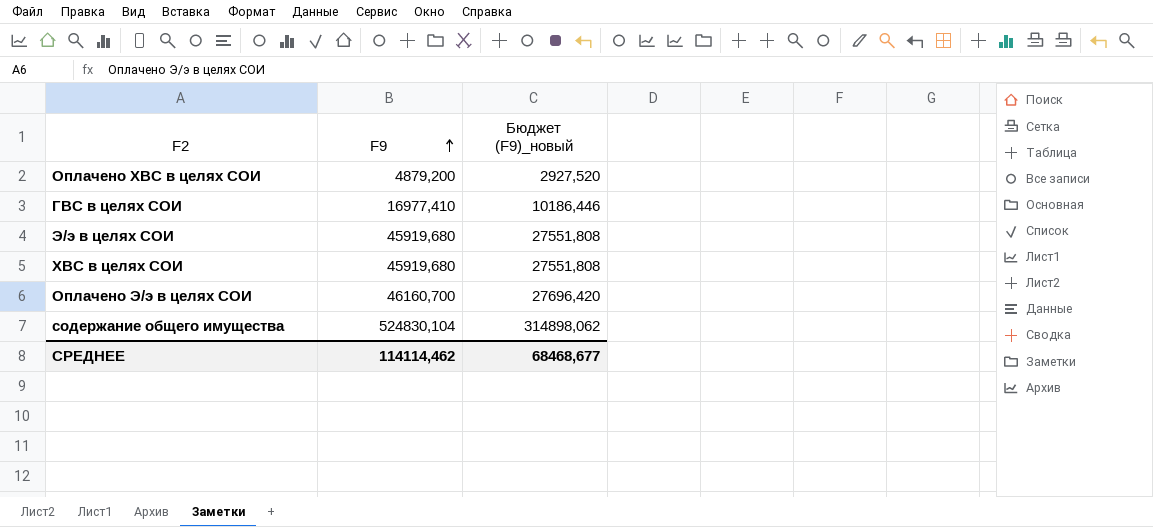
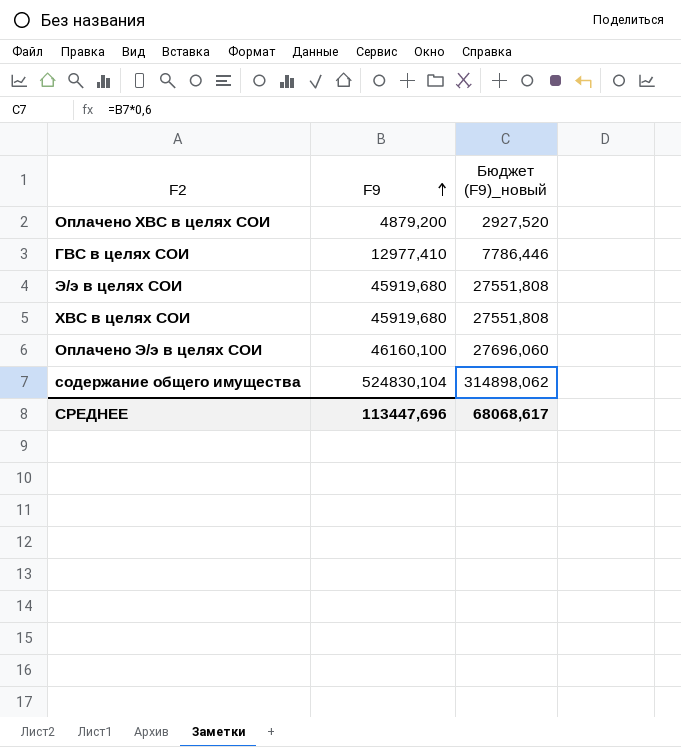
ГВС в целях СОИ | F9: 16977,410 -> 12977,410
ГВС в целях СОИ | Бюджет (F9)_новый: 10186,446 -> 7786,446
Оплачено Э/э в целях СОИ | F9: 46160,700 -> 46160,100
Оплачено Э/э в целях СОИ | Бюджет (F9)_новый: 27696,420 -> 27696,060
СРЕДНЕЕ | F9: 114114,462 -> 113447,696
СРЕДНЕЕ | Бюджет (F9)_новый: 68468,677 -> 68068,617

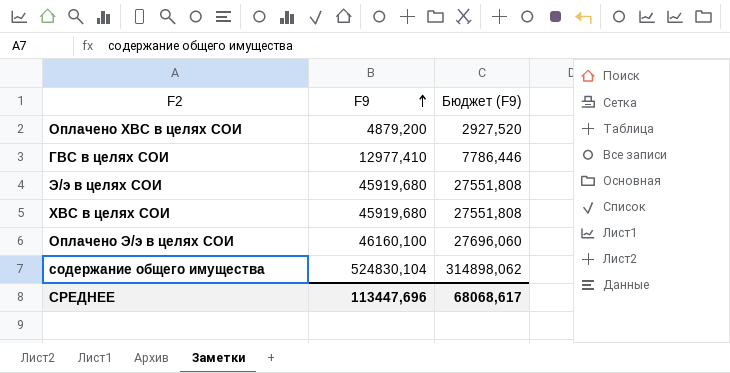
column name: Бюджет (F9)_новый -> Бюджет (F9)

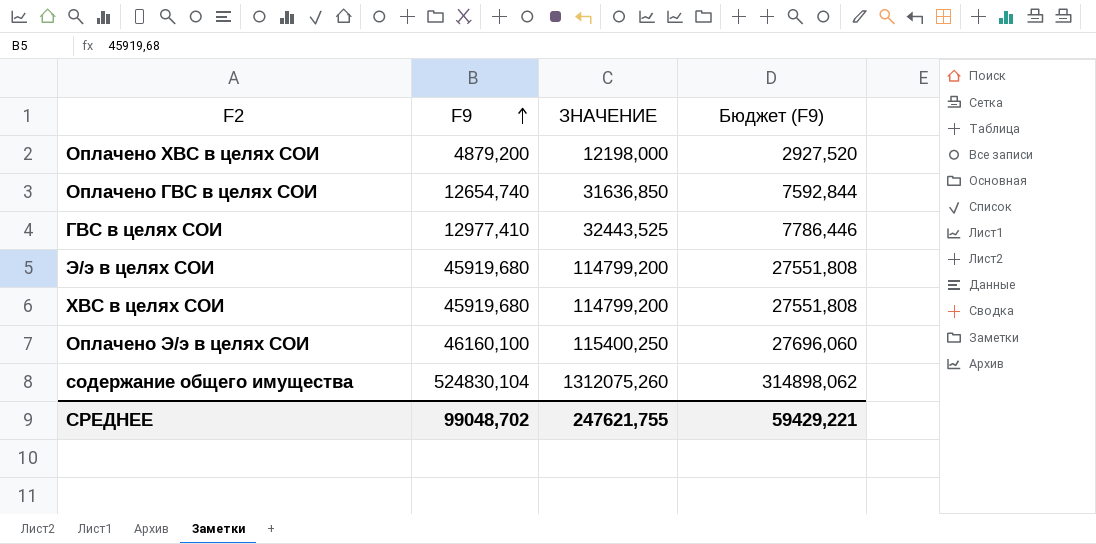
column ЗНАЧЕНИЕ | formula: none -> [F9] * 2,5
row Оплачено ГВС в целях СОИ: none -> 12654,740 | 31636,850 | 7592,844
СРЕДНЕЕ | F9: 113447,696 -> 99048,702
СРЕДНЕЕ | Бюджет (F9): 68068,617 -> 59429,221

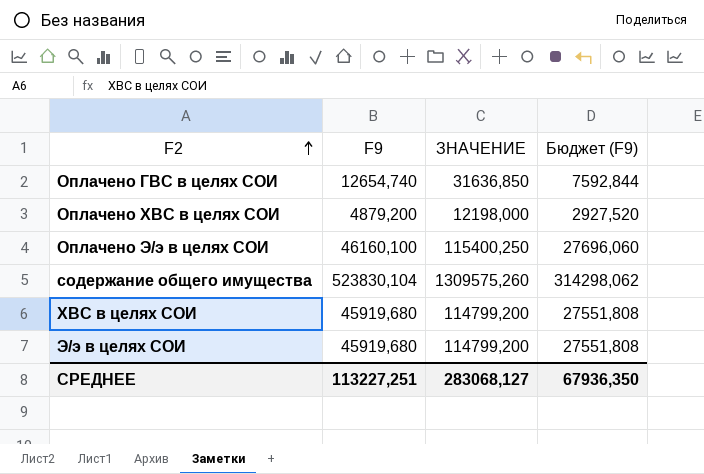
row order: F9 ascending -> F2 ascending
row ГВС в целях СОИ: 12977,410 | 32443,525 | 7786,446 -> none
содержание общего имущества | F9: 524830,104 -> 523830,104
содержание общего имущества | ЗНАЧЕНИЕ: 1312075,260 -> 1309575,260
содержание общего имущества | Бюджет (F9): 314898,062 -> 314298,062
СРЕДНЕЕ | F9: 99048,702 -> 113227,251
СРЕДНЕЕ | ЗНАЧЕНИЕ: 247621,755 -> 283068,127
СРЕДНЕЕ | Бюджет (F9): 59429,221 -> 67936,350

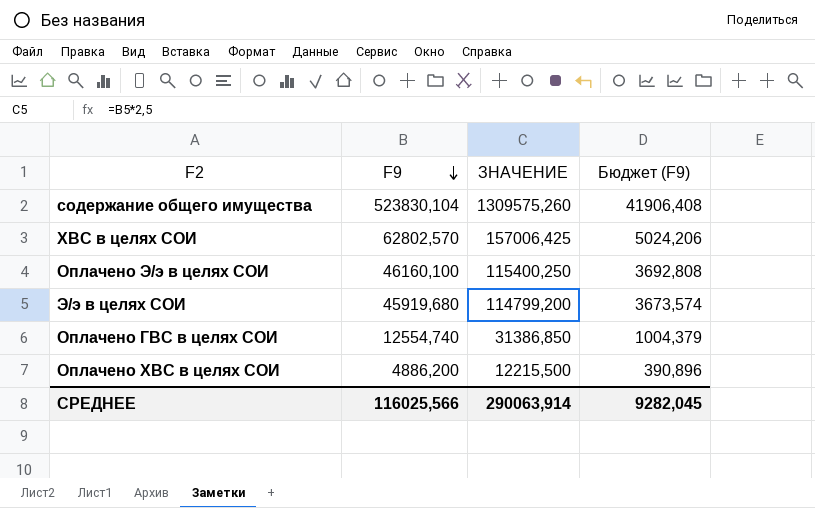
row order: F2 ascending -> F9 descending
column Бюджет (F9) | formula: [F9] * 0,6 -> [F9] * 0,08
ХВС в целях СОИ | F9: 45919,680 -> 62802,570
ХВС в целях СОИ | ЗНАЧЕНИЕ: 114799,200 -> 157006,425
Оплачено ГВС в целях СОИ | F9: 12654,740 -> 12554,740
Оплачено ГВС в целях СОИ | ЗНАЧЕНИЕ: 31636,850 -> 31386,850
Оплачено ХВС в целях СОИ | F9: 4879,200 -> 4886,200
Оплачено ХВС в целях СОИ | ЗНАЧЕНИЕ: 12198,000 -> 12215,500
СРЕДНЕЕ | F9: 113227,251 -> 116025,566
СРЕДНЕЕ | ЗНАЧЕНИЕ: 283068,127 -> 290063,914
СРЕДНЕЕ | Бюджет (F9): 67936,350 -> 9282,045

